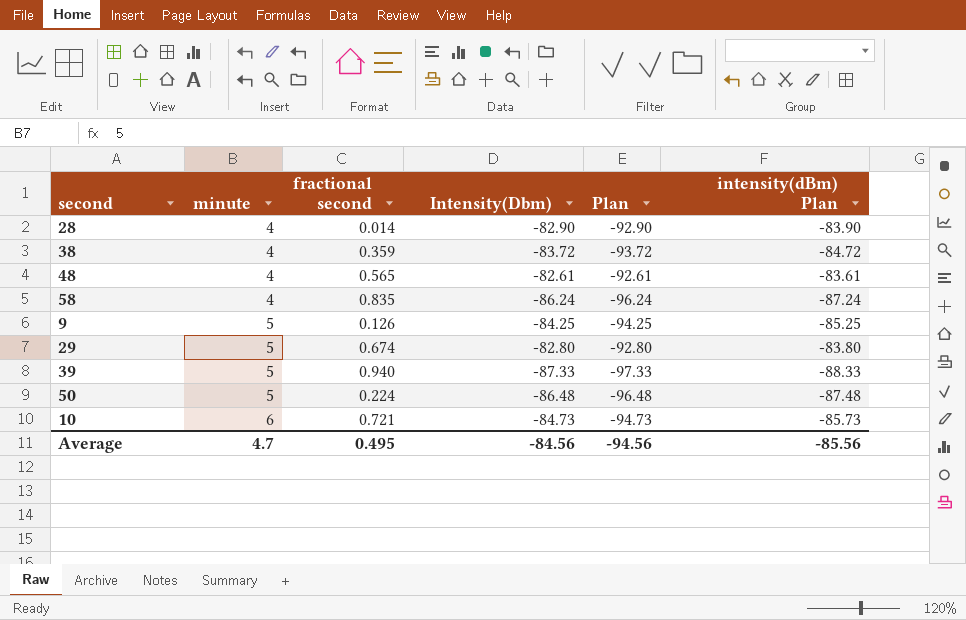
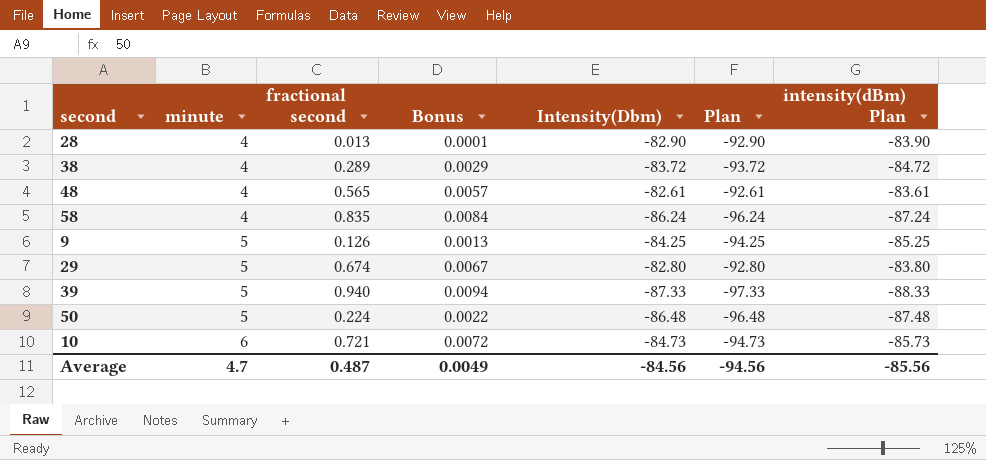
column Bonus | formula: none -> [fractional second] * 0.01
28 | fractional second: 0.014 -> 0.013
38 | fractional second: 0.359 -> 0.289
Average | fractional second: 0.495 -> 0.487

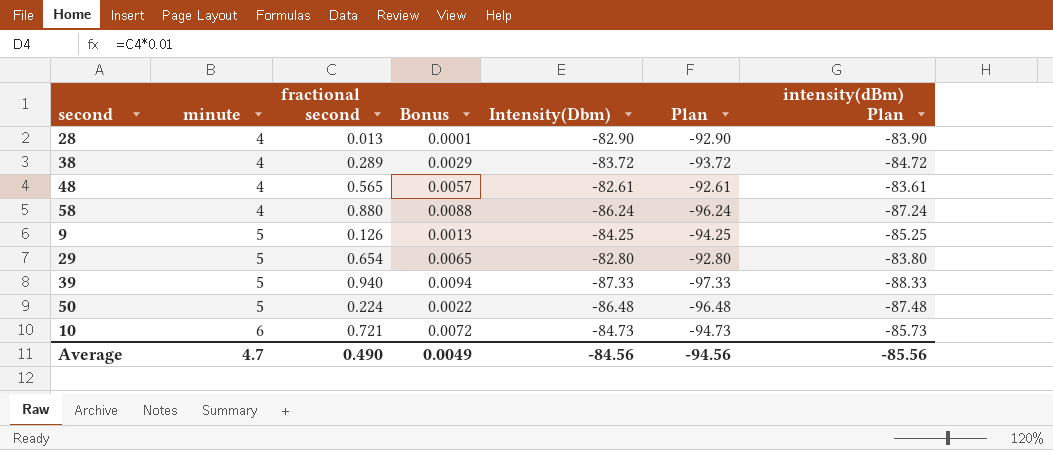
58 | fractional second: 0.835 -> 0.880
58 | Bonus: 0.0084 -> 0.0088
29 | fractional second: 0.674 -> 0.654
29 | Bonus: 0.0067 -> 0.0065
Average | fractional second: 0.487 -> 0.490

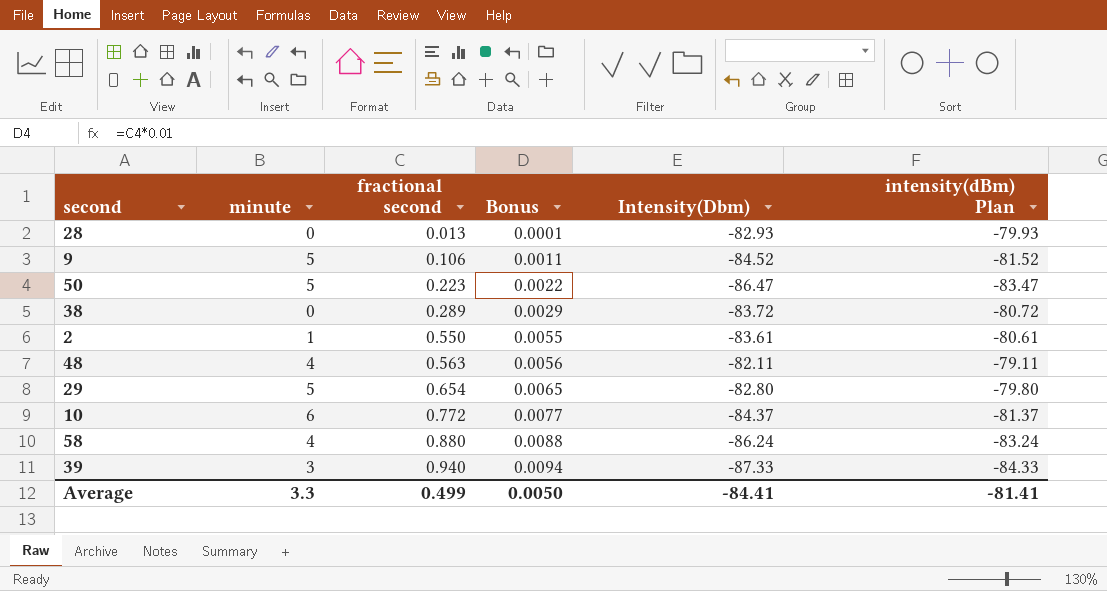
row order: minute ascending -> fractional second ascending
column Plan | formula: [Intensity(Dbm)] - 10 -> none
column intensity(dBm) Plan | formula: [Intensity(Dbm)] - 1 -> [Intensity(Dbm)] + 3
28 | minute: 4 -> 0
28 | Intensity(Dbm): -82.90 -> -82.93
9 | fractional second: 0.126 -> 0.106
9 | Bonus: 0.0013 -> 0.0011
9 | Intensity(Dbm): -84.25 -> -84.52
50 | fractional second: 0.224 -> 0.223
50 | Intensity(Dbm): -86.48 -> -86.47
38 | minute: 4 -> 0
row 2: none -> 1 | 0.550 | 0.0055 | -83.61 | -80.61
48 | fractional second: 0.565 -> 0.563
48 | Bonus: 0.0057 -> 0.0056
48 | Intensity(Dbm): -82.61 -> -82.11
10 | fractional second: 0.721 -> 0.772
10 | Bonus: 0.0072 -> 0.0077
10 | Intensity(Dbm): -84.73 -> -84.37
39 | minute: 5 -> 3
Average | minute: 4.7 -> 3.3
Average | fractional second: 0.490 -> 0.499
Average | Bonus: 0.0049 -> 0.0050
Average | Intensity(Dbm): -84.56 -> -84.41
Average | intensity(dBm) Plan: -85.56 -> -81.41

